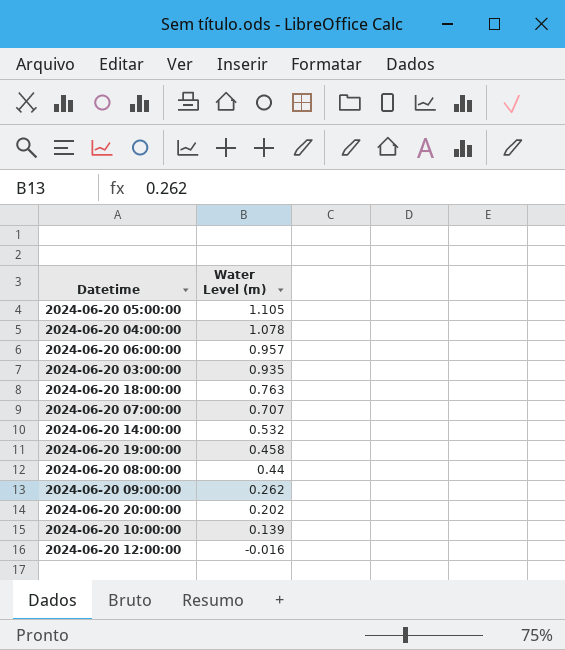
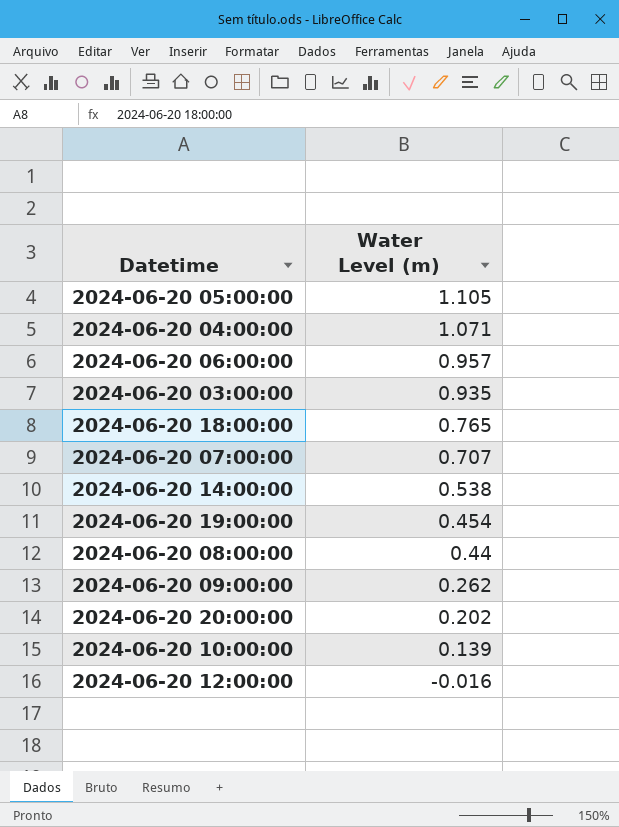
2024-06-20 04:00:00 | Water Level (m): 1.078 -> 1.071
2024-06-20 18:00:00 | Water Level (m): 0.763 -> 0.765
2024-06-20 14:00:00 | Water Level (m): 0.532 -> 0.538
2024-06-20 19:00:00 | Water Level (m): 0.458 -> 0.454

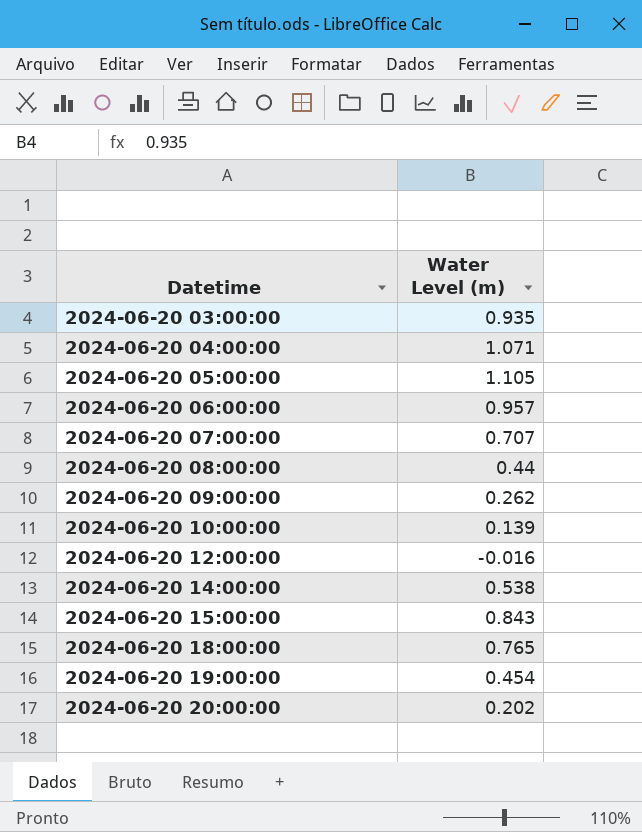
row order: Water Level (m) descending -> Datetime ascending
row 2024-06-20 15:00:00: none -> 0.843

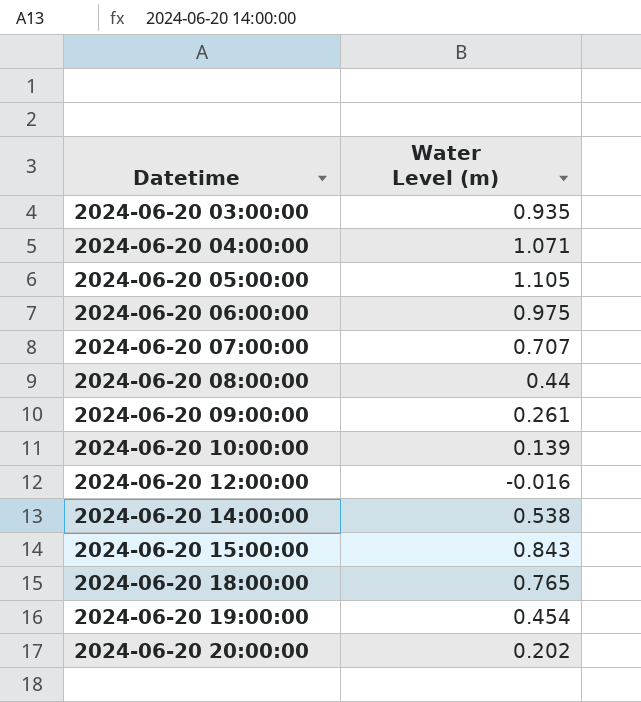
2024-06-20 06:00:00 | Water Level (m): 0.957 -> 0.975
2024-06-20 09:00:00 | Water Level (m): 0.262 -> 0.261

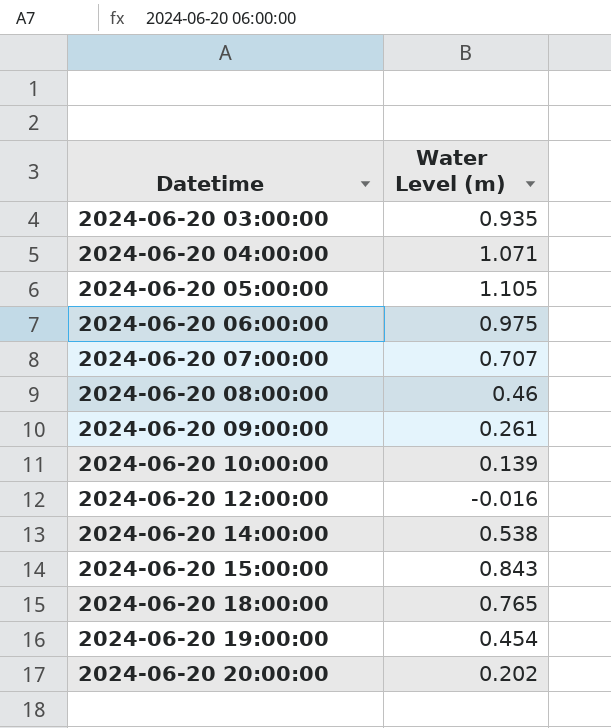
2024-06-20 08:00:00 | Water Level (m): 0.44 -> 0.46

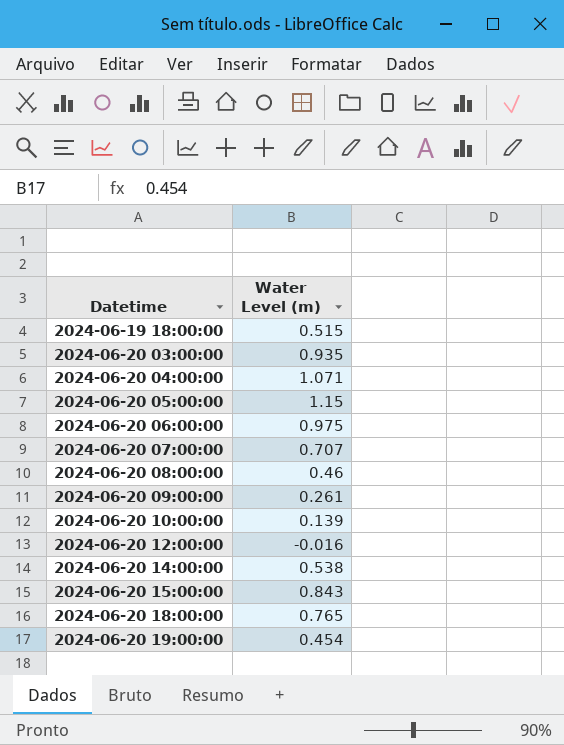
row 2024-06-20 20:00:00: 0.202 -> none
row 2024-06-19 18:00:00: none -> 0.515
2024-06-20 05:00:00 | Water Level (m): 1.105 -> 1.15

